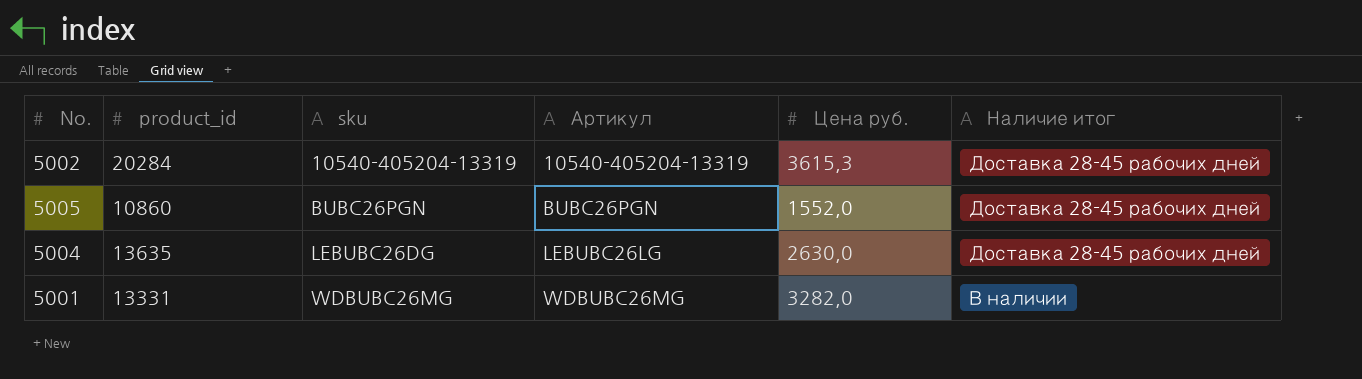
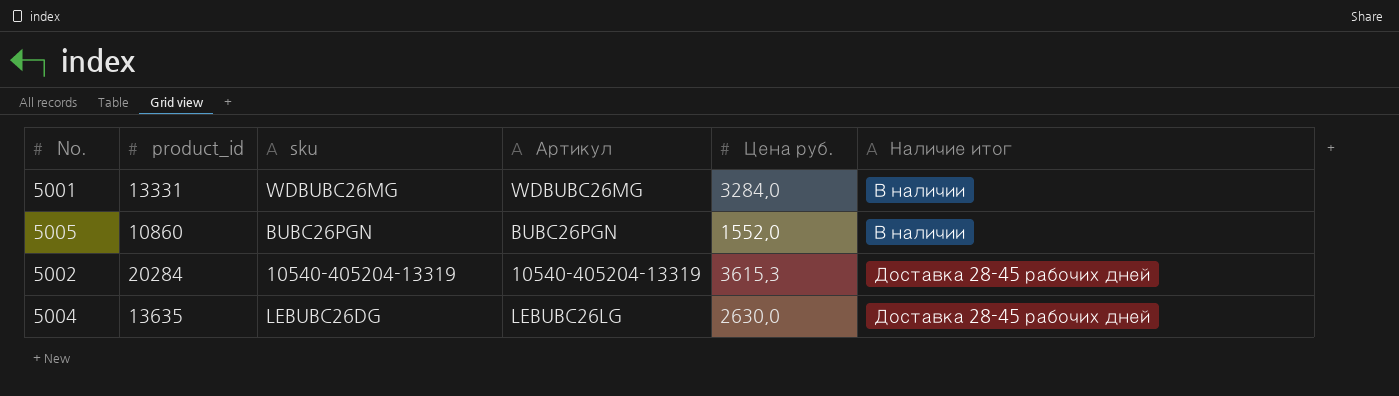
row order: sku ascending -> Наличие итог ascending
5001 | Цена руб.: 3282,0 -> 3284,0
5005 | Наличие итог: Доставка 28-45 рабочих дней -> В наличии

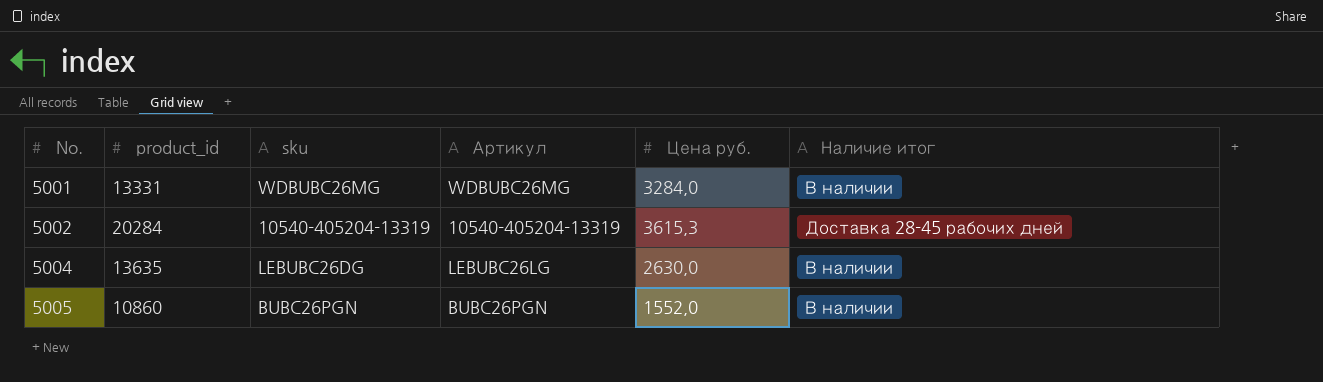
row order: Наличие итог ascending -> No. ascending
5004 | Наличие итог: Доставка 28-45 рабочих дней -> В наличии

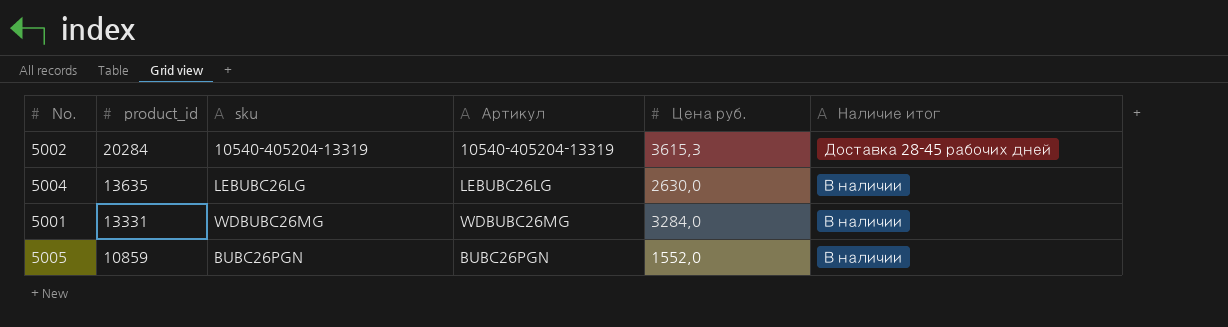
row order: No. ascending -> product_id descending
5004 | sku: LEBUBC26DG -> LEBUBC26LG
5005 | product_id: 10860 -> 10859

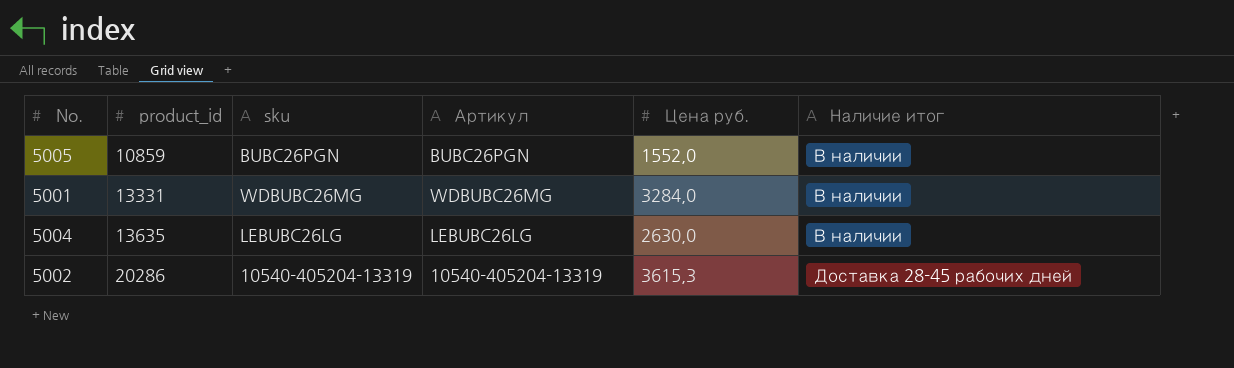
row order: product_id descending -> product_id ascending
5002 | product_id: 20284 -> 20286

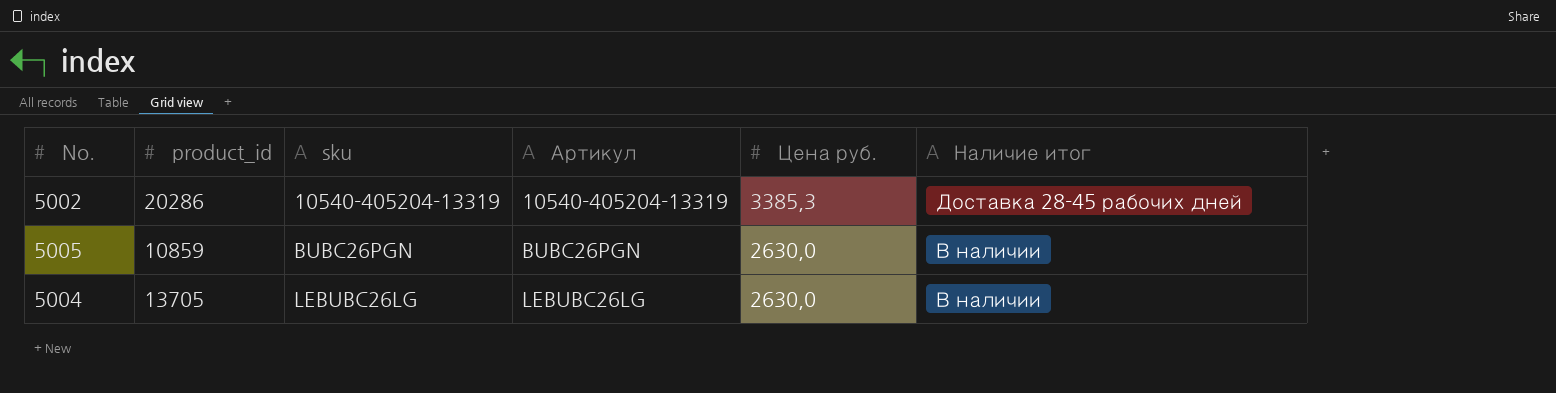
row order: product_id ascending -> sku ascending
row 5001: 13331 | WDBUBC26MG | WDBUBC26MG | 3284,0 | В наличии -> none
5002 | Цена руб.: 3615,3 -> 3385,3
5005 | Цена руб.: 1552,0 -> 2630,0
5004 | product_id: 13635 -> 13705

